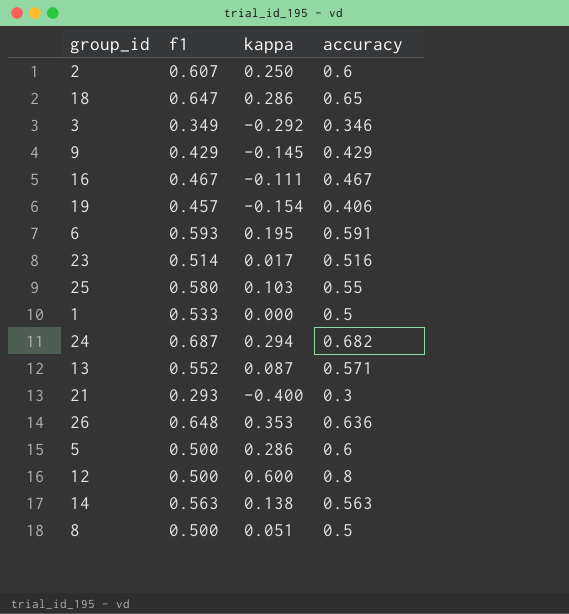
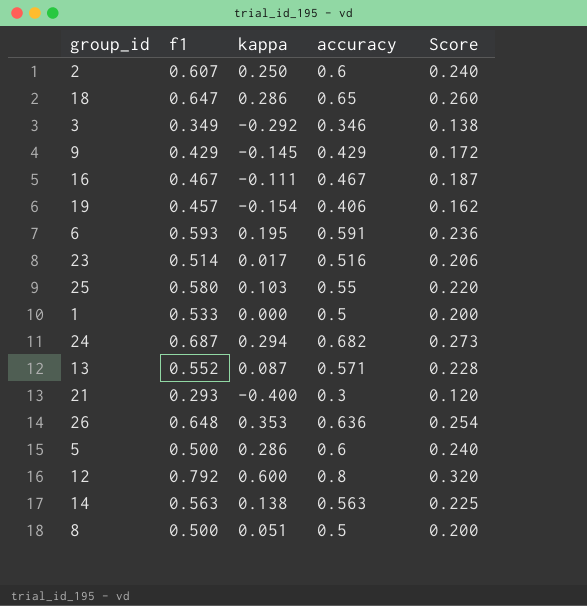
column Score | formula: none -> [accuracy] * 0.4
12 | f1: 0.500 -> 0.792

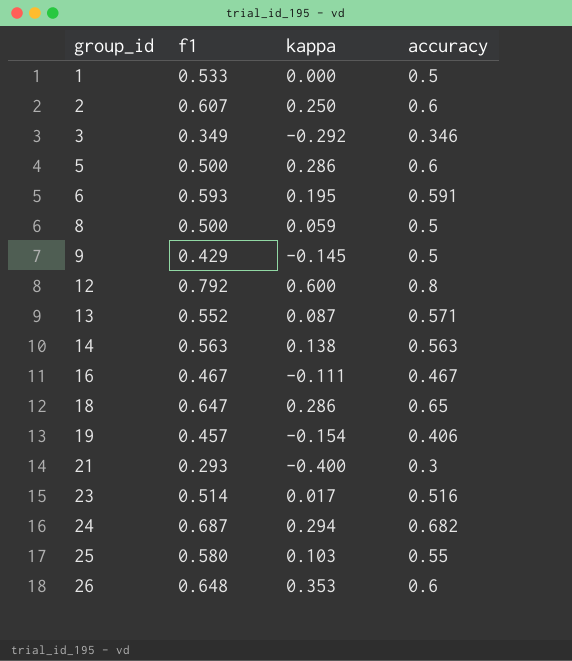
row order: none -> group_id ascending
column Score | formula: [accuracy] * 0.4 -> none
8 | kappa: 0.051 -> 0.059
9 | accuracy: 0.429 -> 0.5
26 | accuracy: 0.636 -> 0.6

